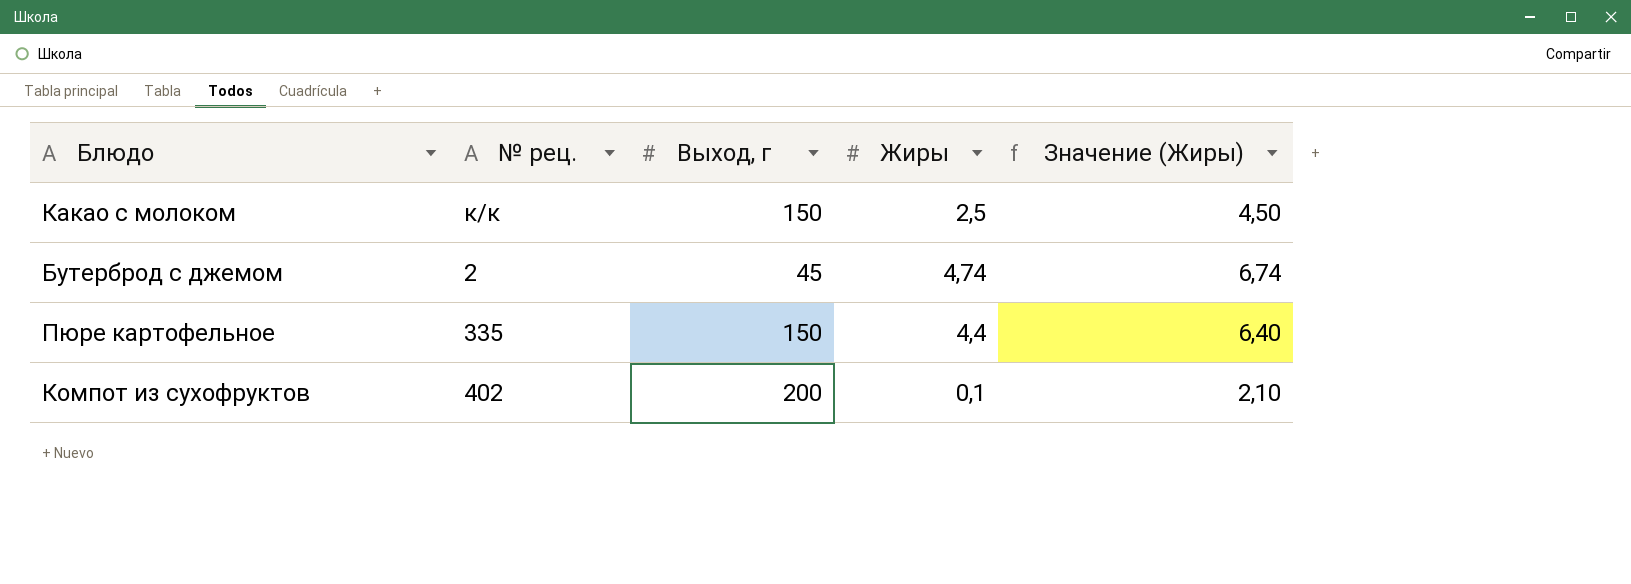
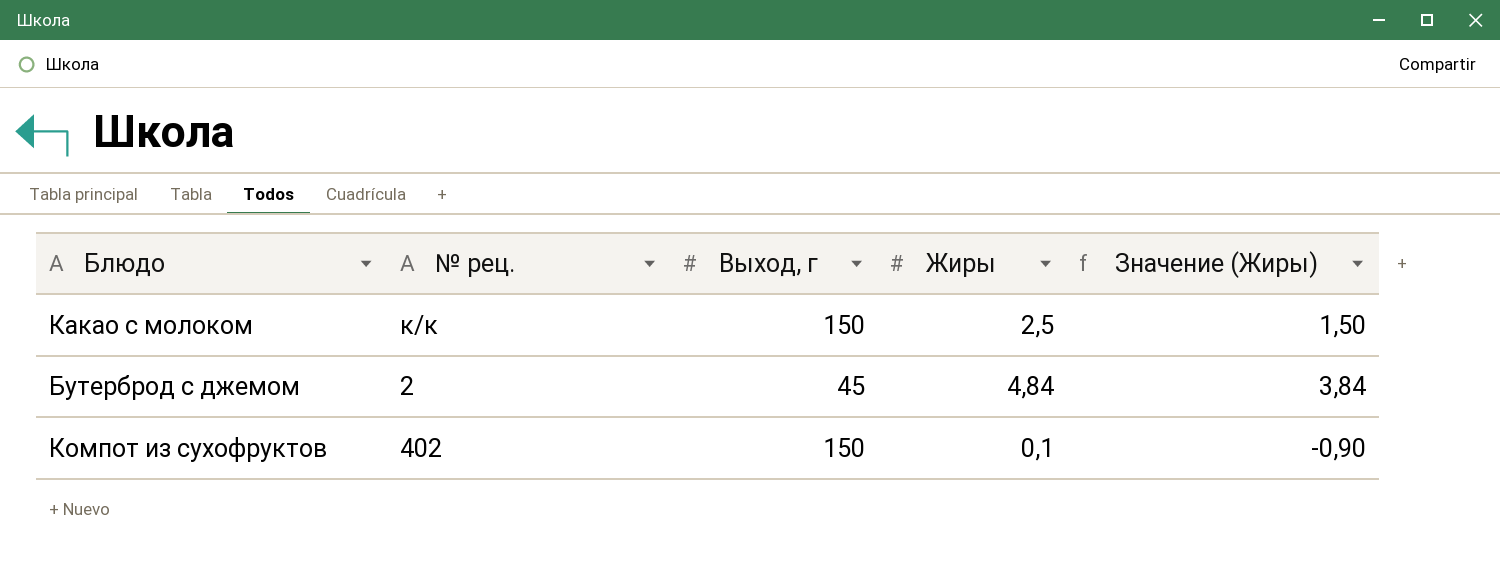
column Значение (Жиры) | formula: [Жиры] + 2 -> [Жиры] - 1
row Пюре картофельное: 335 | 150 | 4,4 | 6,40 -> none
Бутерброд с джемом | Жиры: 4,74 -> 4,84
Компот из сухофруктов | Выход, г: 200 -> 150

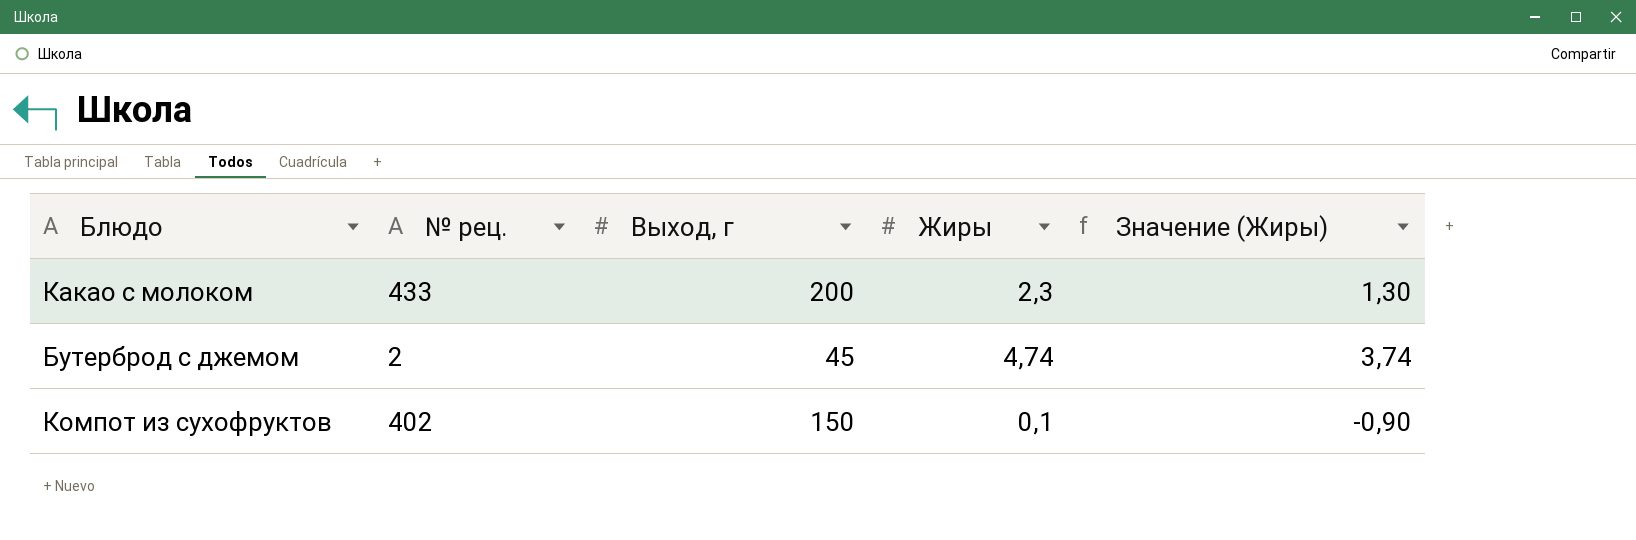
Какао с молоком | № рец.: к/к -> 433
Какао с молоком | Выход, г: 150 -> 200
Какао с молоком | Жиры: 2,5 -> 2,3
Какао с молоком | Значение (Жиры): 1,50 -> 1,30
Бутерброд с джемом | Жиры: 4,84 -> 4,74
Бутерброд с джемом | Значение (Жиры): 3,84 -> 3,74

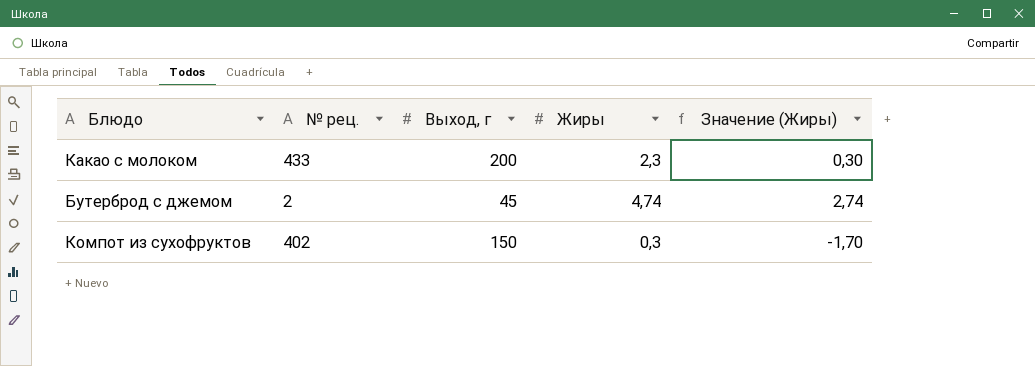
column Значение (Жиры) | formula: [Жиры] - 1 -> [Жиры] - 2
Компот из сухофруктов | Жиры: 0,1 -> 0,3

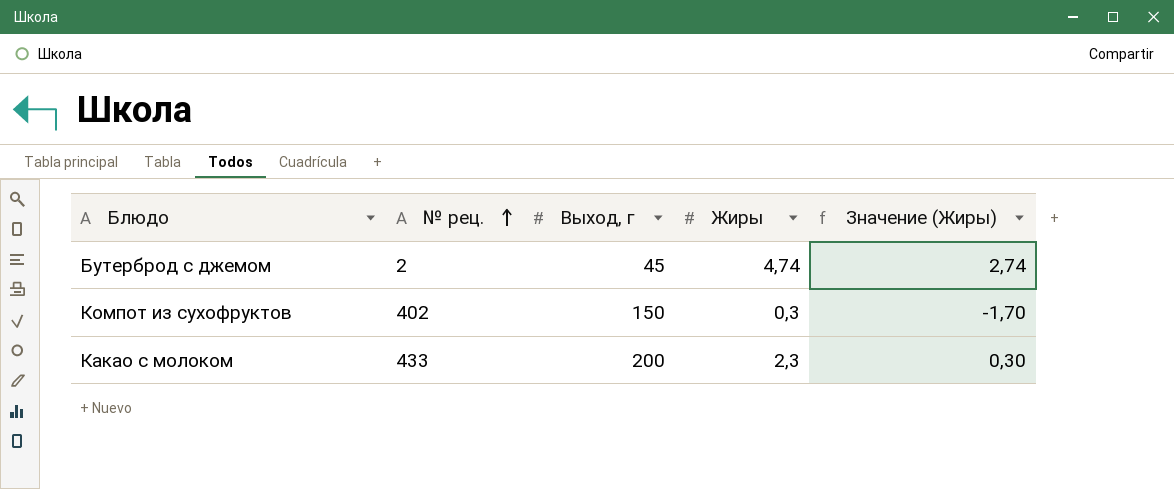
row order: none -> № рец. ascending

